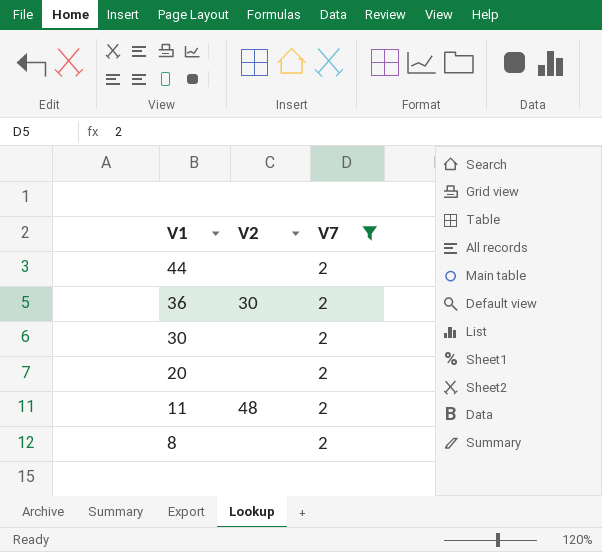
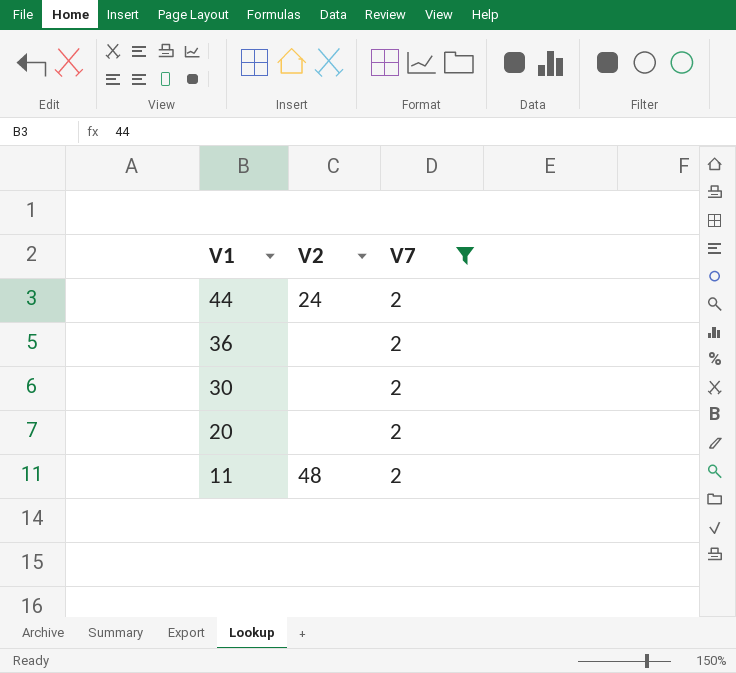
row 8: none | 2 -> none
44 | V2: none -> 24
36 | V2: 30 -> none

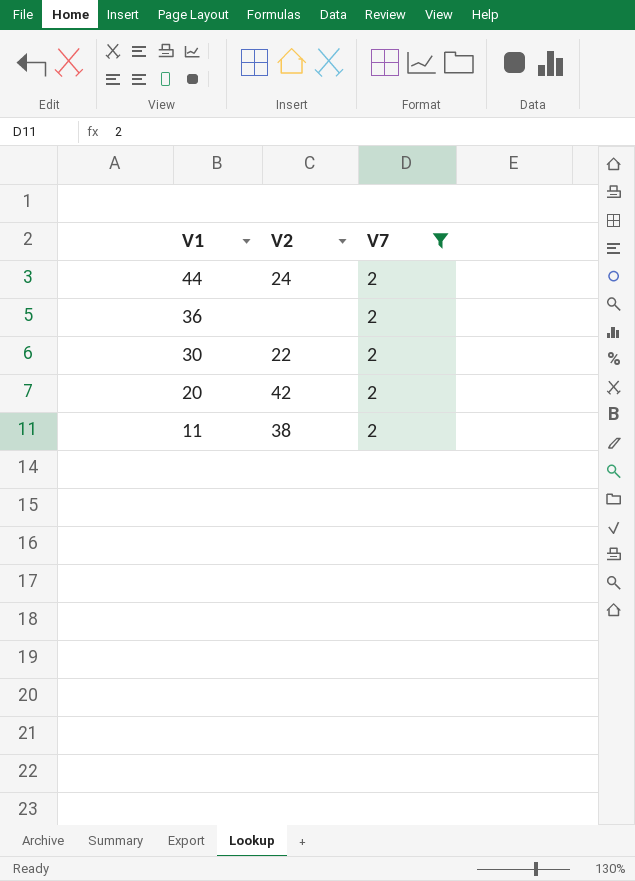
30 | V2: none -> 22
20 | V2: none -> 42
11 | V2: 48 -> 38

